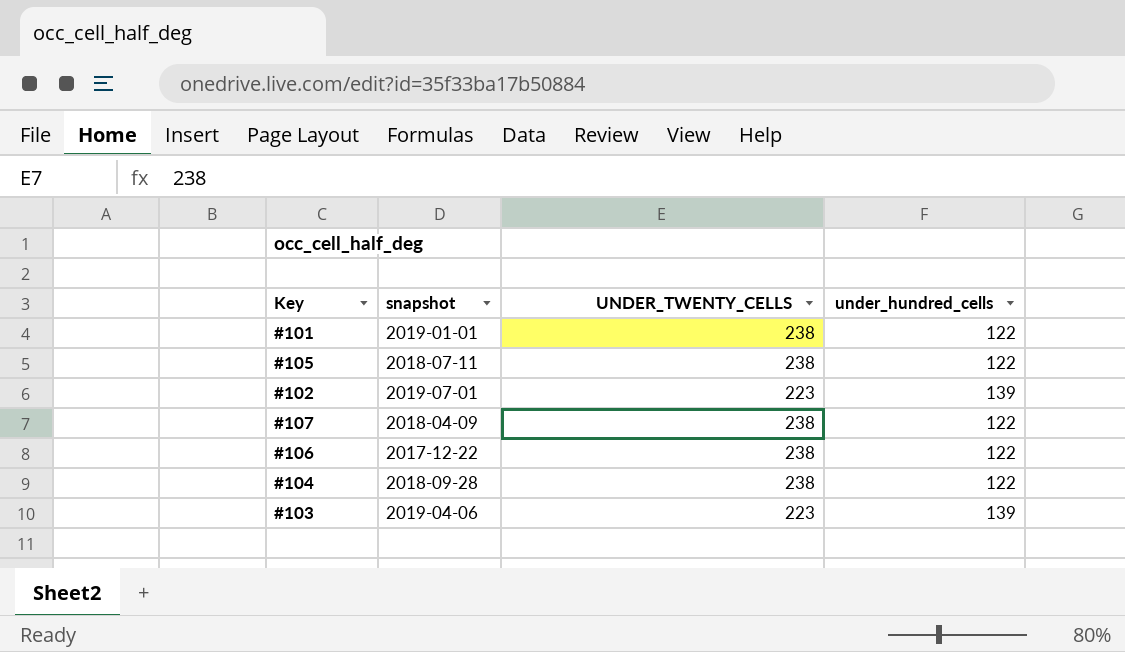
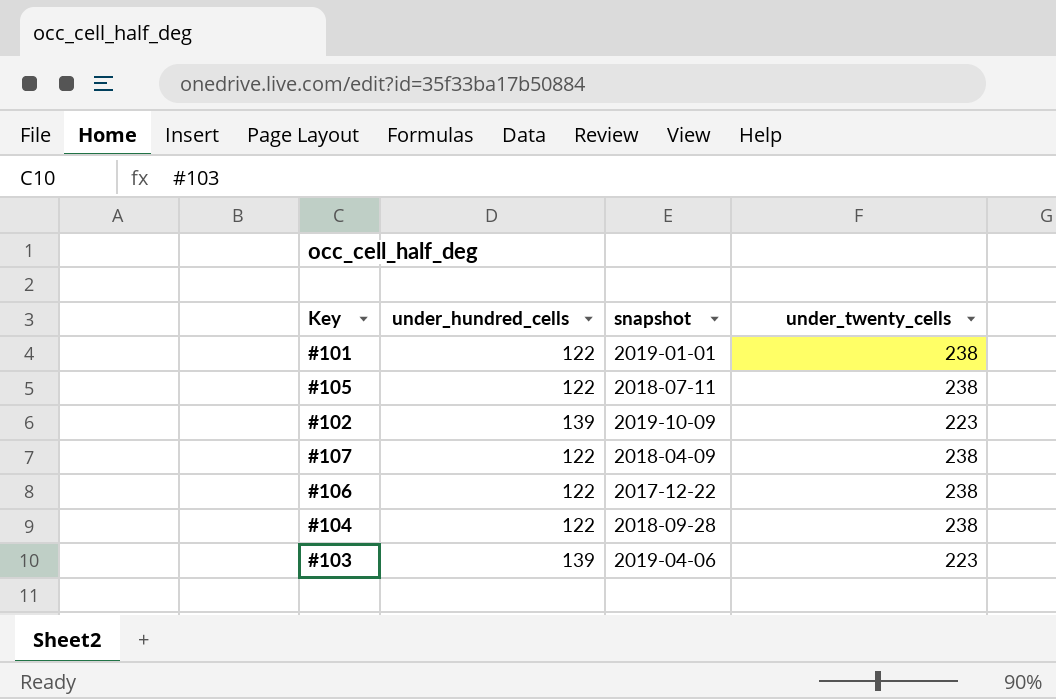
column under_hundred_cells | position: 4 -> 2
column name: UNDER_TWENTY_CELLS -> under_twenty_cells
#102 | snapshot: 2019-07-01 -> 2019-10-09

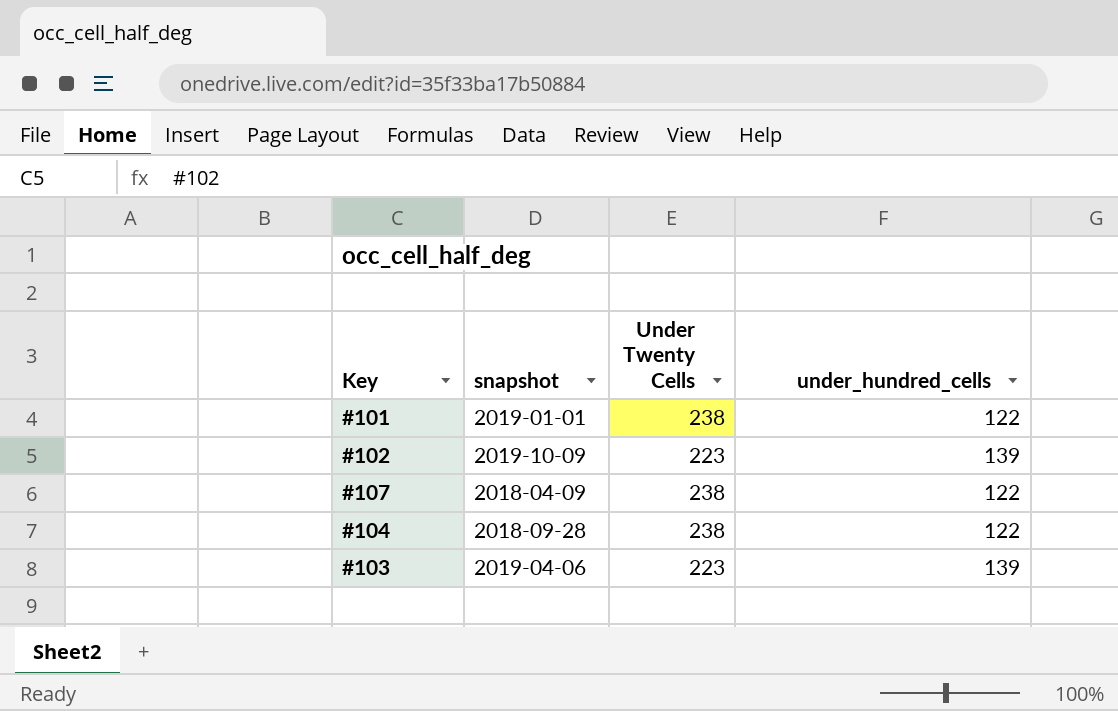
column name: under_twenty_cells -> Under Twenty Cells
column under_hundred_cells | position: 2 -> 4
row #105: 122 | 2018-07-11 | 238 -> none
row #106: 122 | 2017-12-22 | 238 -> none

